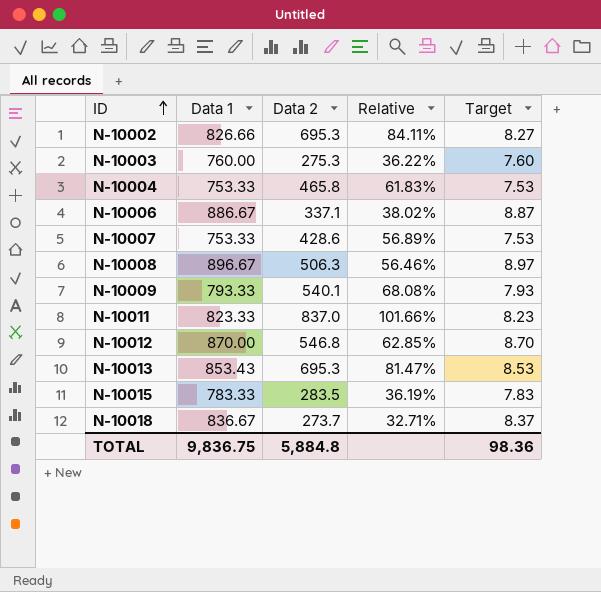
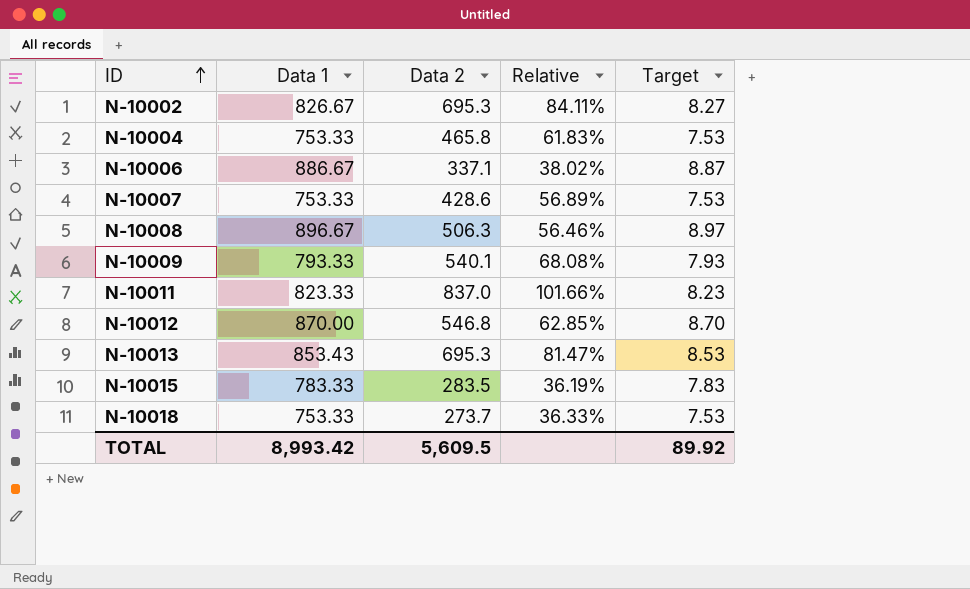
row N-10003: 760.00 | 275.3 | 36.22% | 7.60 -> none
N-10002 | Data 1: 826.66 -> 826.67
N-10018 | Data 1: 836.67 -> 753.33
N-10018 | Relative: 32.71% -> 36.33%
N-10018 | Target: 8.37 -> 7.53
TOTAL | Data 1: 9,836.75 -> 8,993.42
TOTAL | Data 2: 5,884.8 -> 5,609.5
TOTAL | Target: 98.36 -> 89.92

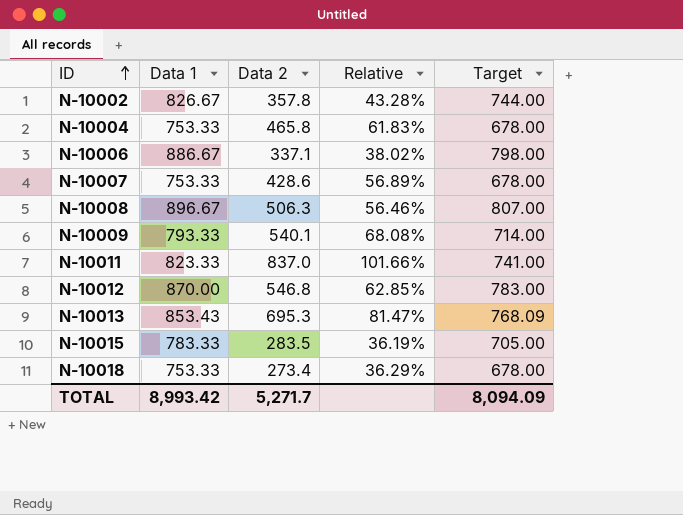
column Target | formula: [Data 1] * 0.01 -> [Data 1] * 0.9
N-10002 | Data 2: 695.3 -> 357.8
N-10002 | Relative: 84.11% -> 43.28%
N-10018 | Data 2: 273.7 -> 273.4
N-10018 | Relative: 36.33% -> 36.29%
TOTAL | Data 2: 5,609.5 -> 5,271.7
TOTAL | Target: 89.92 -> 8,094.09

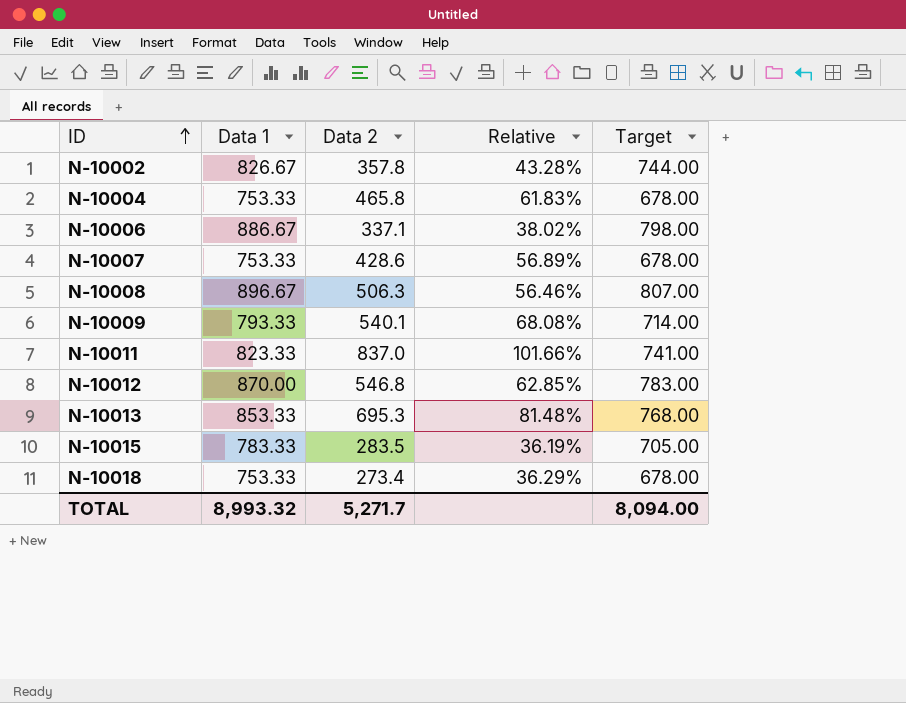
N-10013 | Data 1: 853.43 -> 853.33
N-10013 | Relative: 81.47% -> 81.48%
N-10013 | Target: 768.09 -> 768.00
TOTAL | Data 1: 8,993.42 -> 8,993.32
TOTAL | Target: 8,094.09 -> 8,094.00

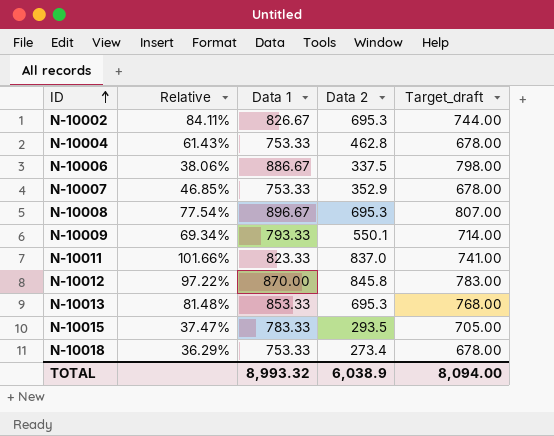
column Relative | position: 4 -> 2
column name: Target -> Target_draft
N-10002 | Relative: 43.28% -> 84.11%
N-10002 | Data 2: 357.8 -> 695.3
N-10004 | Relative: 61.83% -> 61.43%
N-10004 | Data 2: 465.8 -> 462.8
N-10006 | Relative: 38.02% -> 38.06%
N-10006 | Data 2: 337.1 -> 337.5
N-10007 | Relative: 56.89% -> 46.85%
N-10007 | Data 2: 428.6 -> 352.9
N-10008 | Relative: 56.46% -> 77.54%
N-10008 | Data 2: 506.3 -> 695.3
N-10009 | Relative: 68.08% -> 69.34%
N-10009 | Data 2: 540.1 -> 550.1
N-10012 | Relative: 62.85% -> 97.22%
N-10012 | Data 2: 546.8 -> 845.8
N-10015 | Relative: 36.19% -> 37.47%
N-10015 | Data 2: 283.5 -> 293.5
TOTAL | Data 2: 5,271.7 -> 6,038.9

